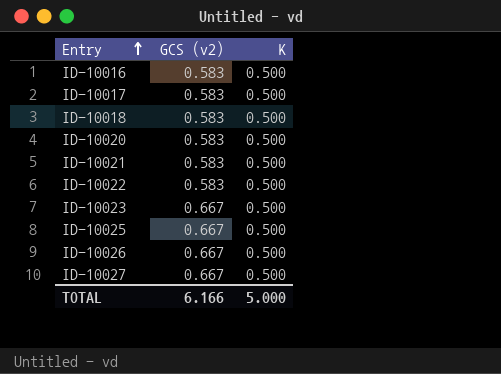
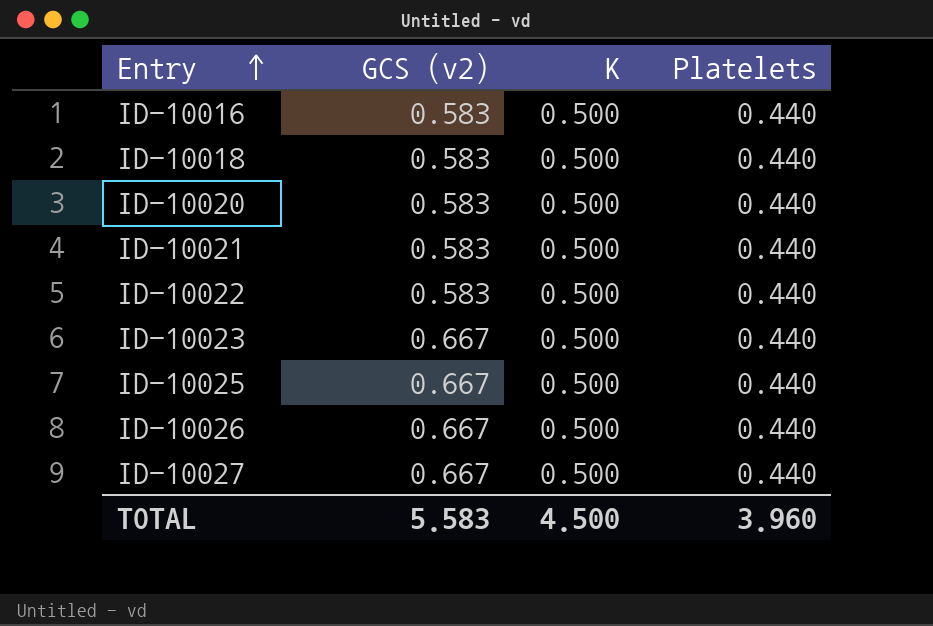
column Platelets | position: none -> 4
row ID-10017: 0.583 | 0.500 -> none
TOTAL | GCS (v2): 6.166 -> 5.583
TOTAL | K: 5.000 -> 4.500

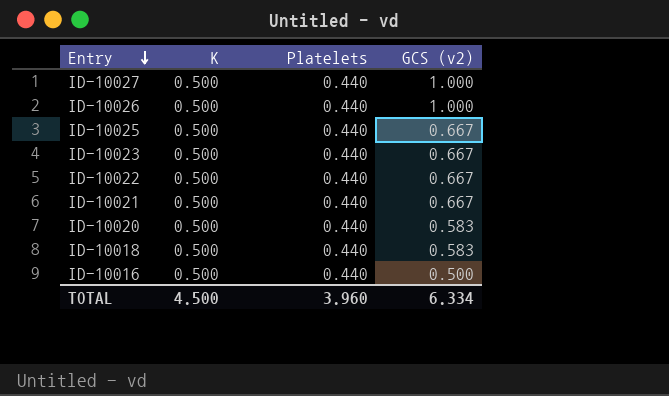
row order: Entry ascending -> Entry descending
column GCS (v2) | position: 2 -> 4
ID-10027 | GCS (v2): 0.667 -> 1.000
ID-10026 | GCS (v2): 0.667 -> 1.000
ID-10022 | GCS (v2): 0.583 -> 0.667
ID-10021 | GCS (v2): 0.583 -> 0.667
ID-10016 | GCS (v2): 0.583 -> 0.500
TOTAL | GCS (v2): 5.583 -> 6.334

